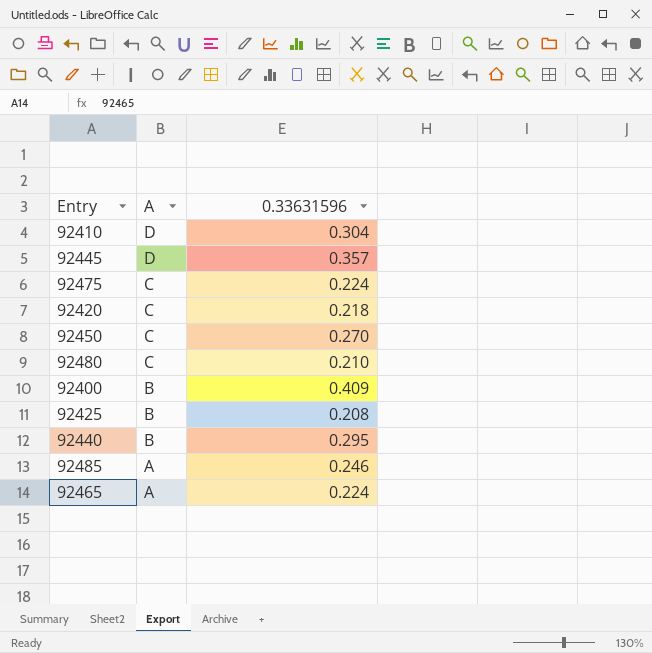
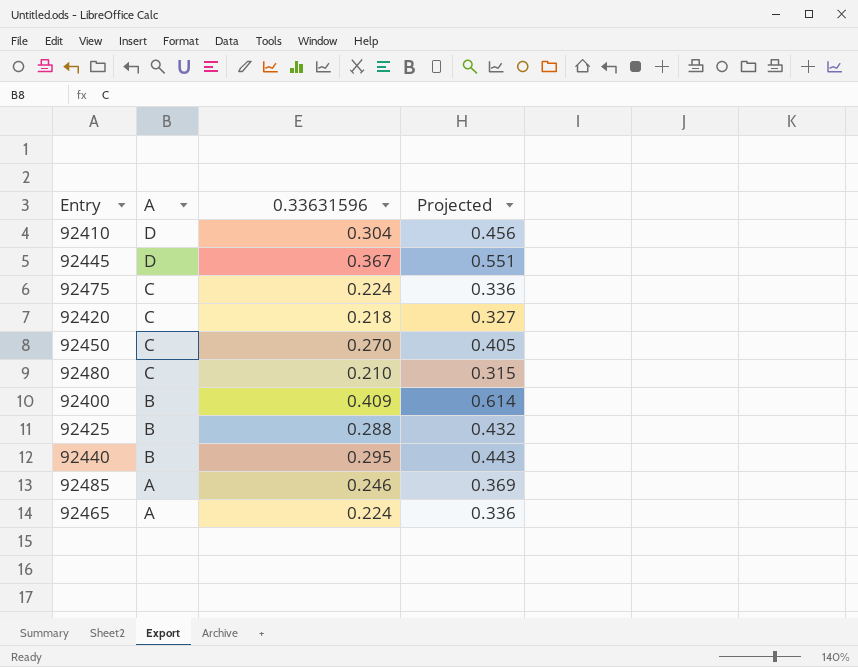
column Projected | formula: none -> [0.33631596] * 1.5
92445 | 0.33631596: 0.357 -> 0.367
92425 | 0.33631596: 0.208 -> 0.288

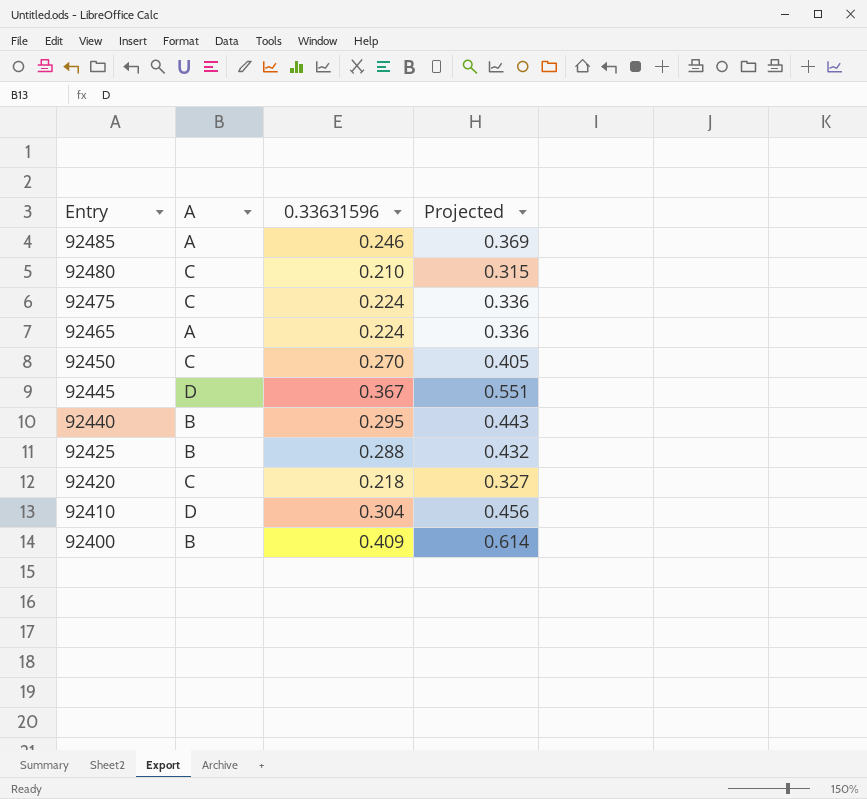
row order: A descending -> Entry descending

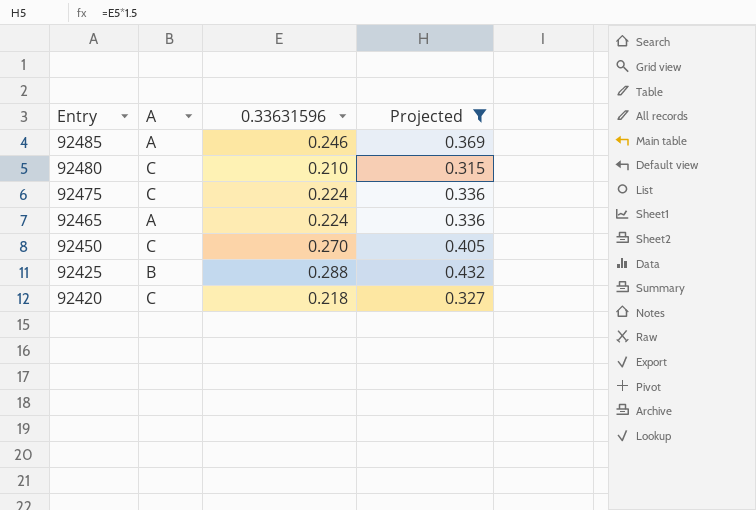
filter: none -> Projected <= 0.432

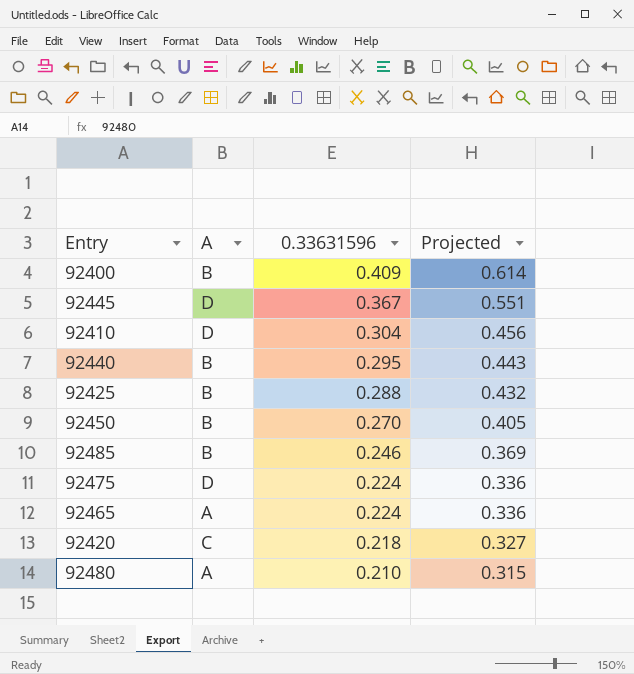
filter: Projected <= 0.432 -> none
row order: Entry descending -> 0.33631596 descending
92450 | A: C -> B
92485 | A: A -> B
92475 | A: C -> D
92480 | A: C -> A

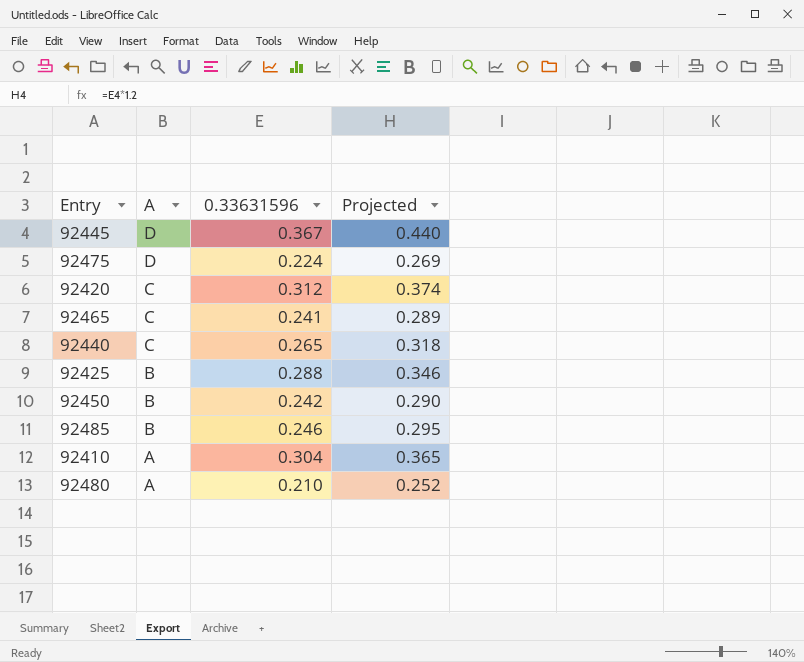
row order: 0.33631596 descending -> A descending
column Projected | formula: [0.33631596] * 1.5 -> [0.33631596] * 1.2
row 92400: B | 0.409 | 0.614 -> none
92420 | 0.33631596: 0.218 -> 0.312
92465 | A: A -> C
92465 | 0.33631596: 0.224 -> 0.241
92440 | A: B -> C
92440 | 0.33631596: 0.295 -> 0.265
92450 | 0.33631596: 0.270 -> 0.242
92410 | A: D -> A

